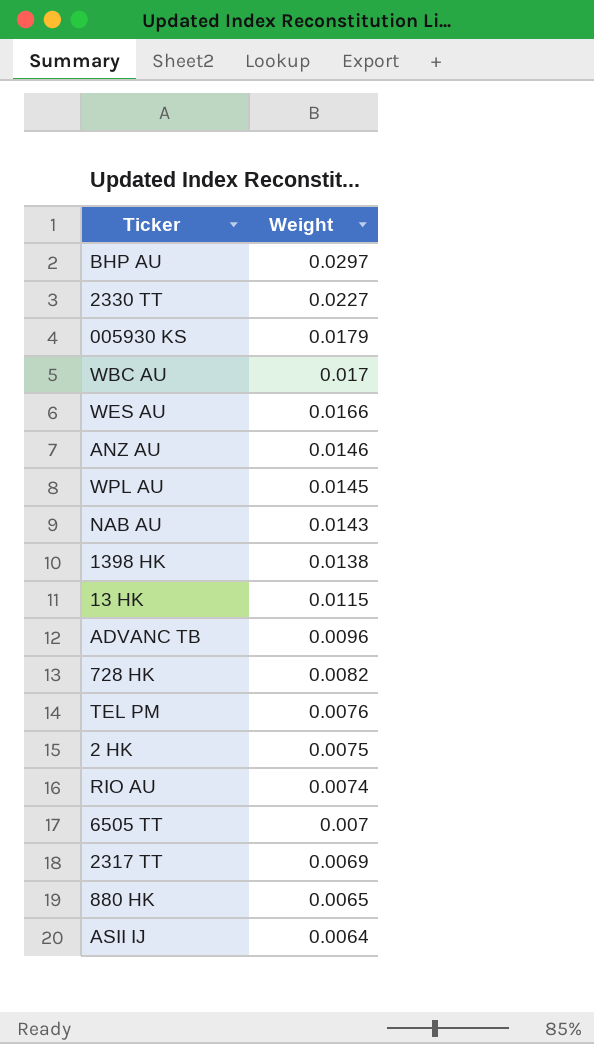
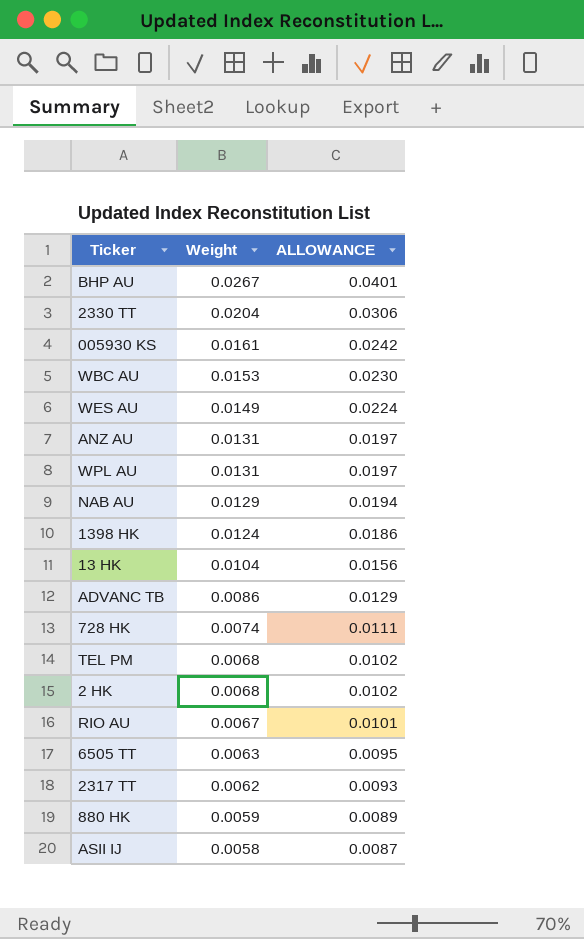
column ALLOWANCE | formula: none -> [Weight] * 1.5
BHP AU | Weight: 0.0297 -> 0.0267
2330 TT | Weight: 0.0227 -> 0.0204
005930 KS | Weight: 0.0179 -> 0.0161
WBC AU | Weight: 0.017 -> 0.0153
WES AU | Weight: 0.0166 -> 0.0149
ANZ AU | Weight: 0.0146 -> 0.0131
WPL AU | Weight: 0.0145 -> 0.0131
NAB AU | Weight: 0.0143 -> 0.0129
1398 HK | Weight: 0.0138 -> 0.0124
13 HK | Weight: 0.0115 -> 0.0104
ADVANC TB | Weight: 0.0096 -> 0.0086
728 HK | Weight: 0.0082 -> 0.0074
TEL PM | Weight: 0.0076 -> 0.0068
2 HK | Weight: 0.0075 -> 0.0068
RIO AU | Weight: 0.0074 -> 0.0067
6505 TT | Weight: 0.007 -> 0.0063
2317 TT | Weight: 0.0069 -> 0.0062
880 HK | Weight: 0.0065 -> 0.0059
ASII IJ | Weight: 0.0064 -> 0.0058

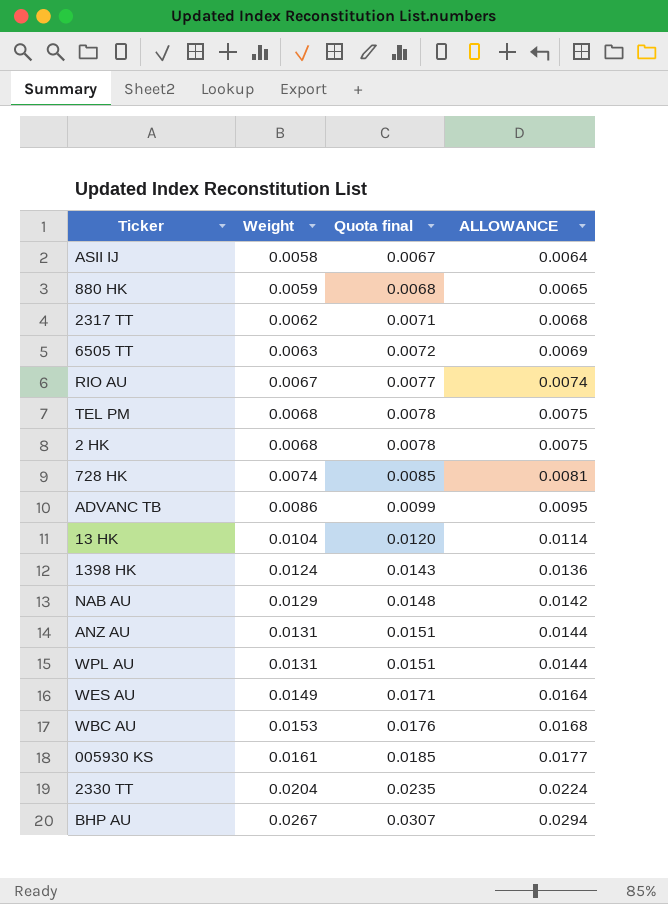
row order: Weight descending -> Weight ascending
column Quota final | formula: none -> [Weight] * 1.15
column ALLOWANCE | formula: [Weight] * 1.5 -> [Weight] * 1.1

